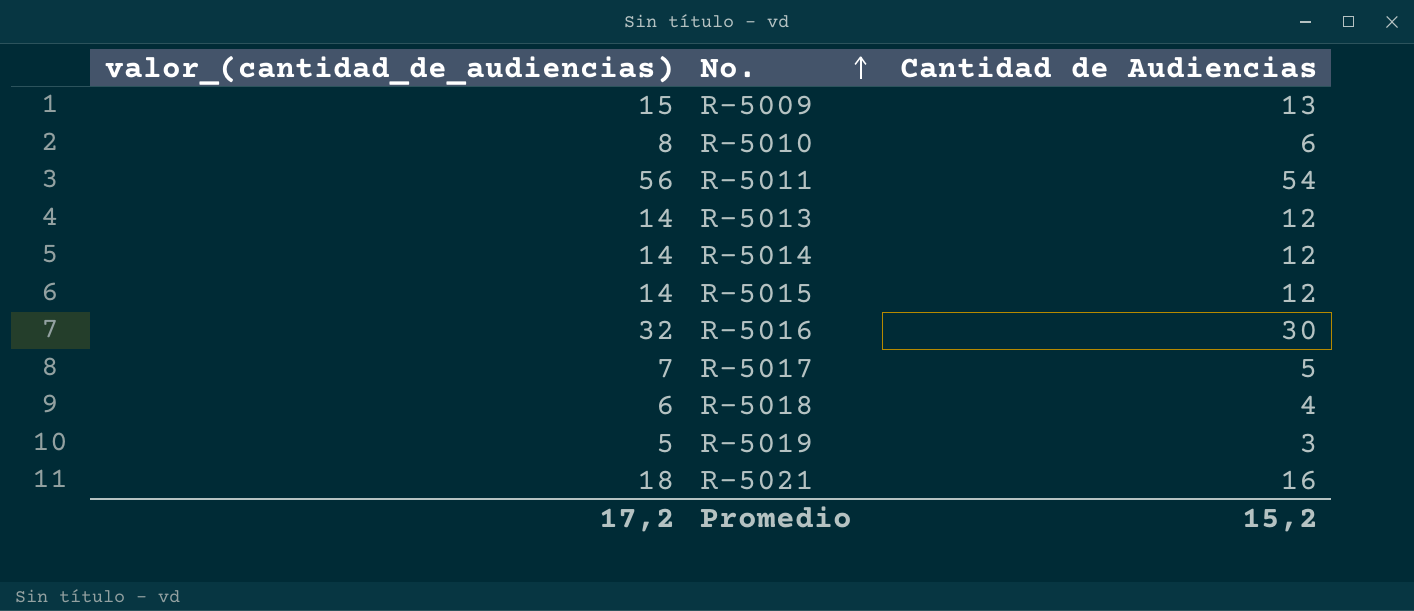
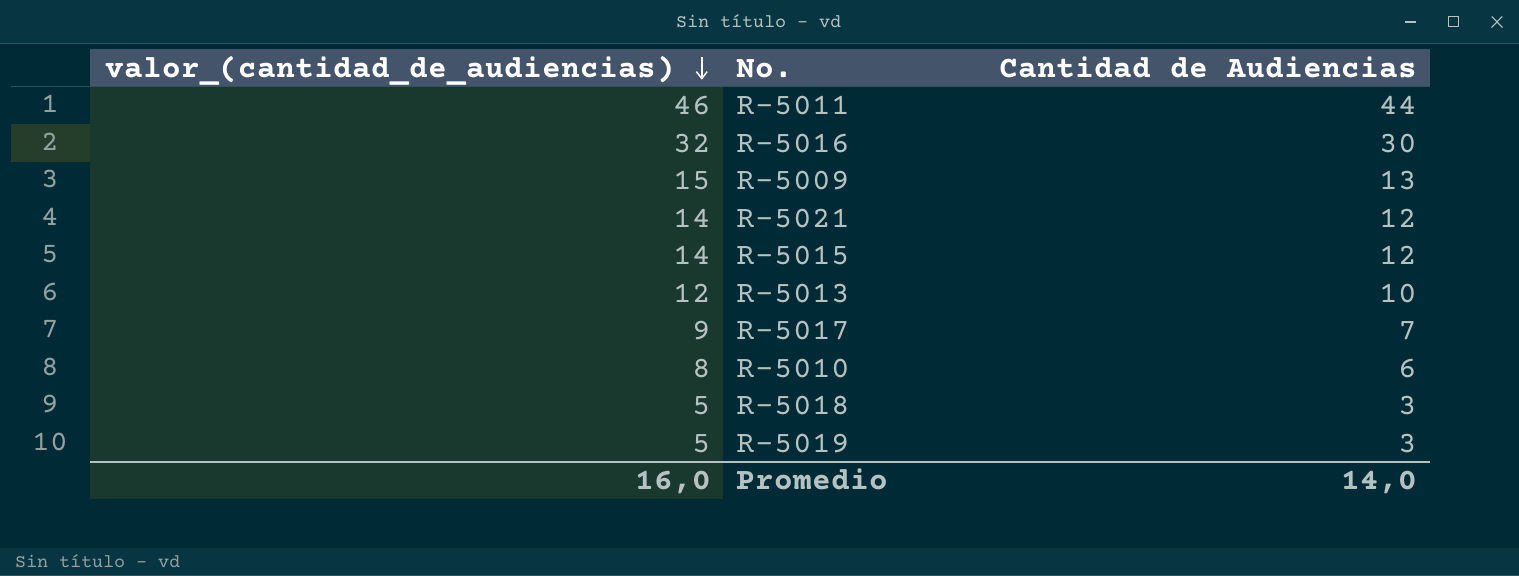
row order: No. ascending -> valor_(cantidad_de_audiencias) descending
row R-5014: 14 | 12 -> none
R-5011 | valor_(cantidad_de_audiencias): 56 -> 46
R-5011 | Cantidad de Audiencias: 54 -> 44
R-5021 | valor_(cantidad_de_audiencias): 18 -> 14
R-5021 | Cantidad de Audiencias: 16 -> 12
R-5013 | valor_(cantidad_de_audiencias): 14 -> 12
R-5013 | Cantidad de Audiencias: 12 -> 10
R-5017 | valor_(cantidad_de_audiencias): 7 -> 9
R-5017 | Cantidad de Audiencias: 5 -> 7
R-5018 | valor_(cantidad_de_audiencias): 6 -> 5
R-5018 | Cantidad de Audiencias: 4 -> 3
Promedio | valor_(cantidad_de_audiencias): 17,2 -> 16,0
Promedio | Cantidad de Audiencias: 15,2 -> 14,0

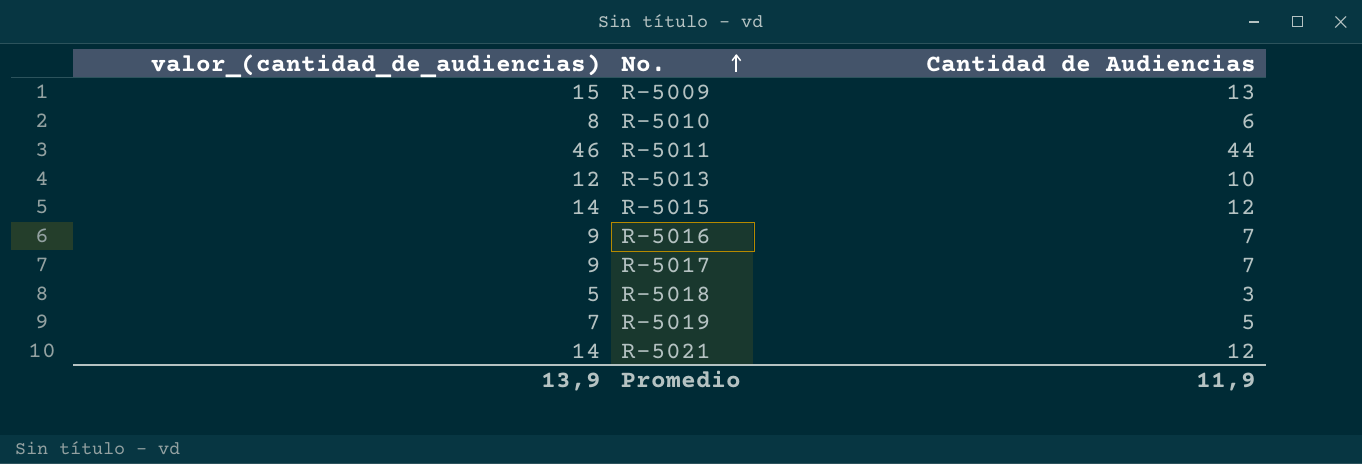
row order: valor_(cantidad_de_audiencias) descending -> No. ascending
R-5016 | valor_(cantidad_de_audiencias): 32 -> 9
R-5016 | Cantidad de Audiencias: 30 -> 7
R-5019 | valor_(cantidad_de_audiencias): 5 -> 7
R-5019 | Cantidad de Audiencias: 3 -> 5
Promedio | valor_(cantidad_de_audiencias): 16,0 -> 13,9
Promedio | Cantidad de Audiencias: 14,0 -> 11,9

